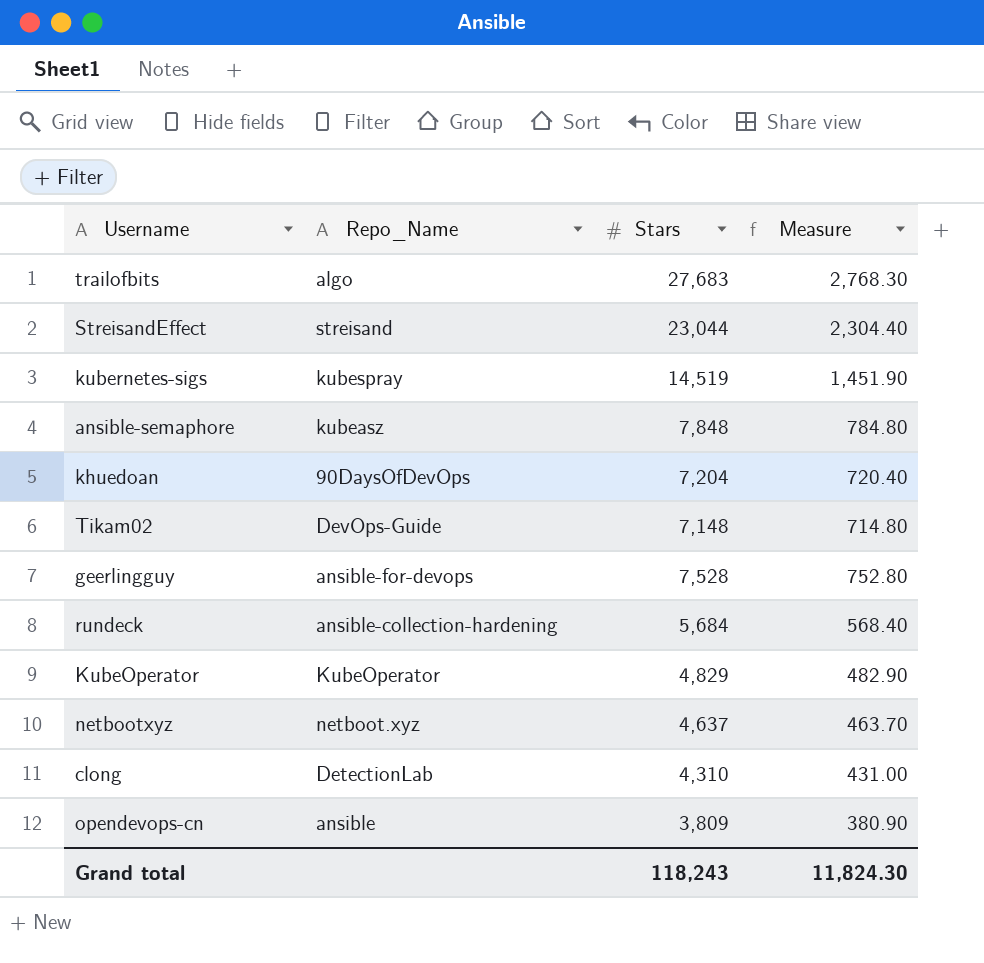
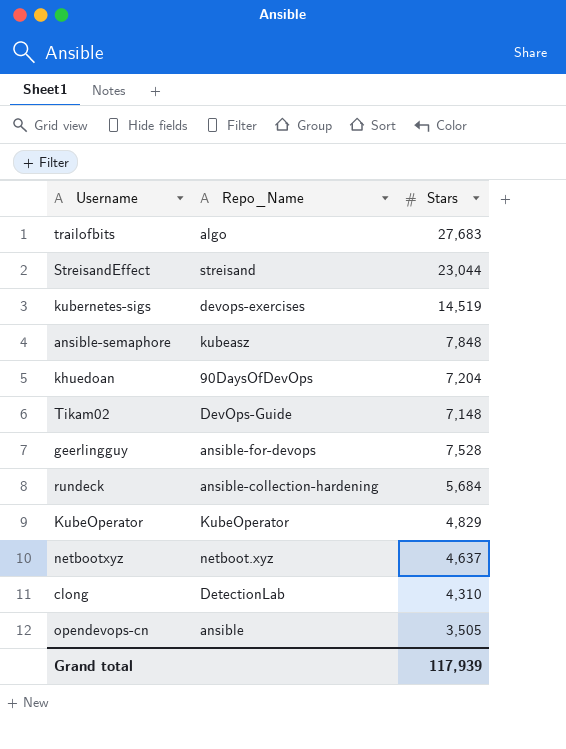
column Measure | formula: [Stars] * 0.1 -> none
kubernetes-sigs | Repo_Name: kubespray -> devops-exercises
opendevops-cn | Stars: 3,809 -> 3,505
Grand total | Stars: 118,243 -> 117,939

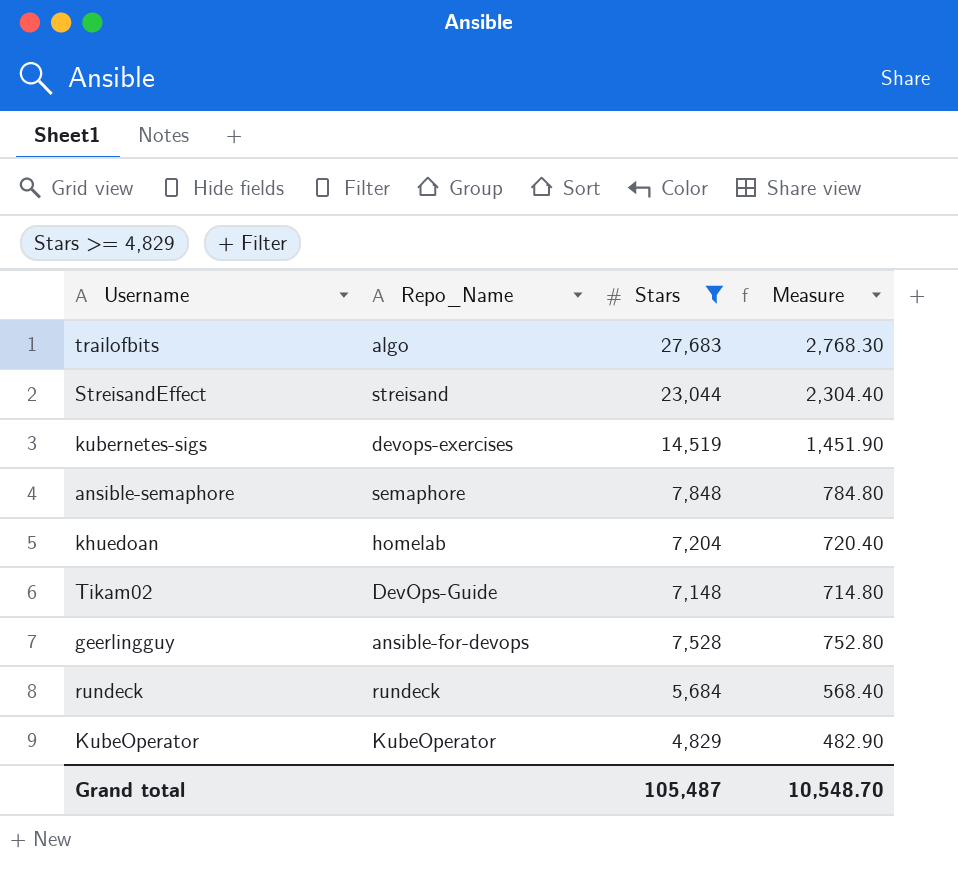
filter: none -> Stars >= 4,829
column Measure | formula: none -> [Stars] * 0.1
ansible-semaphore | Repo_Name: kubeasz -> semaphore
khuedoan | Repo_Name: 90DaysOfDevOps -> homelab
rundeck | Repo_Name: ansible-collection-hardening -> rundeck
Grand total | Stars: 117,939 -> 105,487

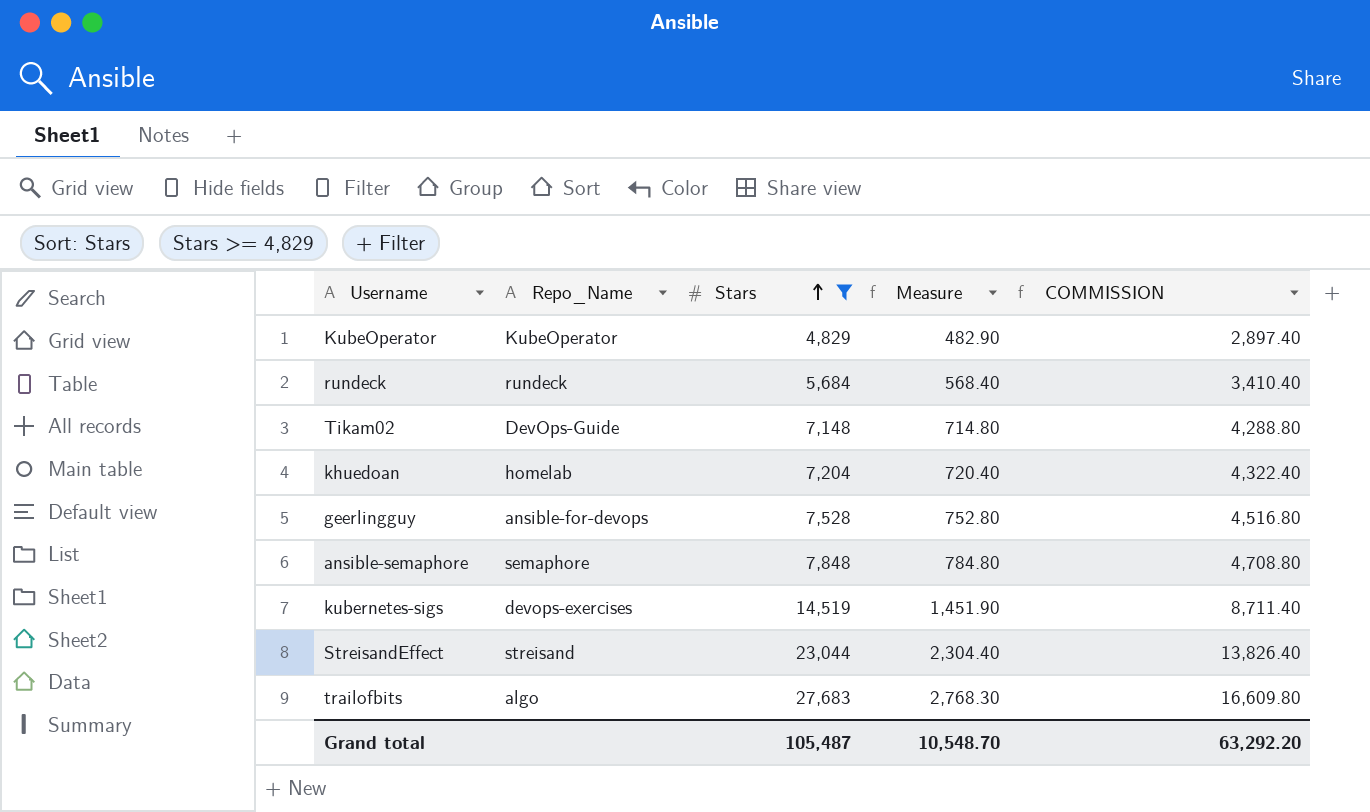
row order: none -> Stars ascending
column COMMISSION | formula: none -> [Stars] * 0.6

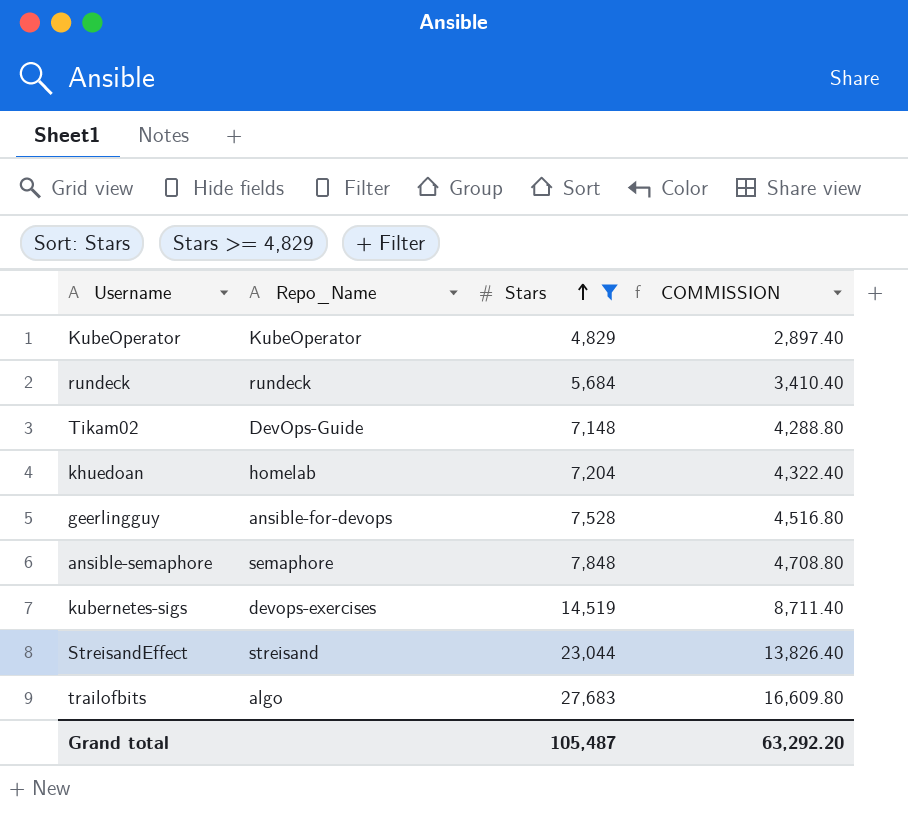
column Measure | formula: [Stars] * 0.1 -> none

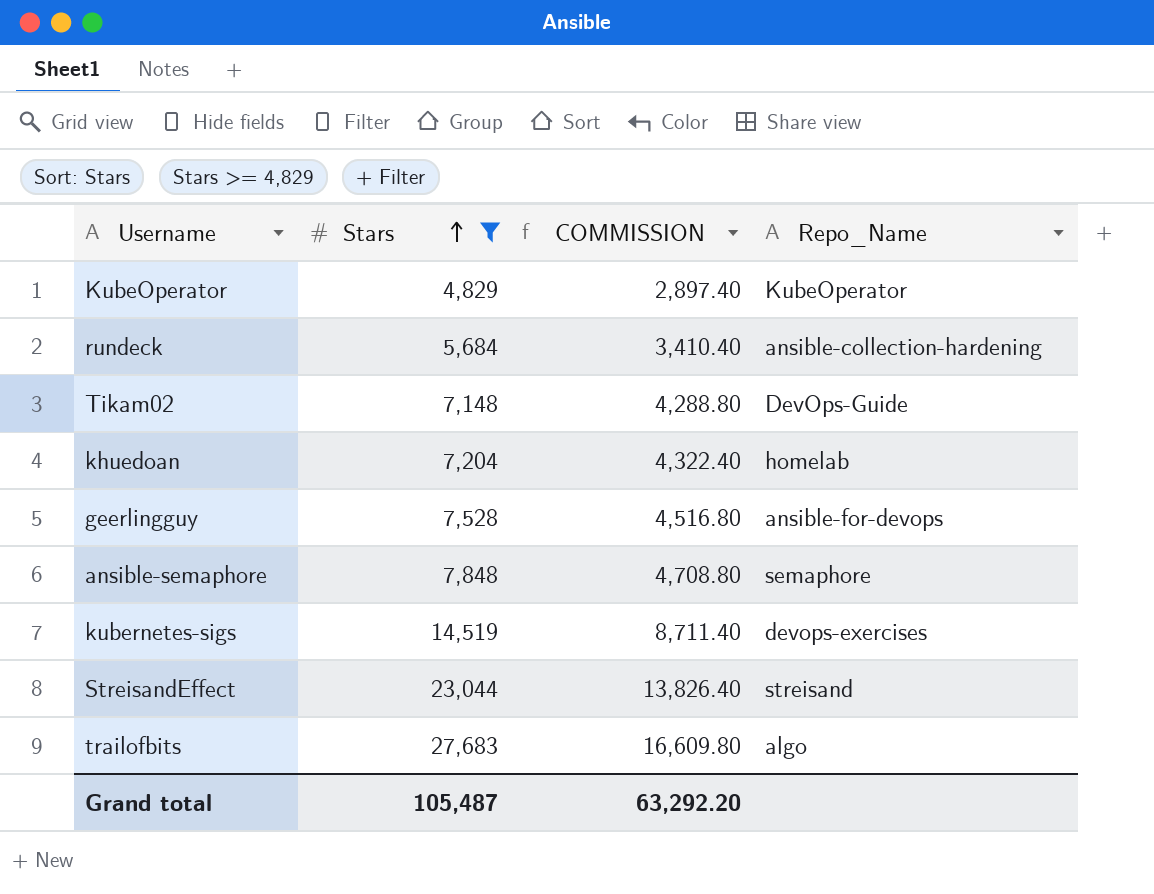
column Repo_Name | position: 2 -> 4
rundeck | Repo_Name: rundeck -> ansible-collection-hardening

